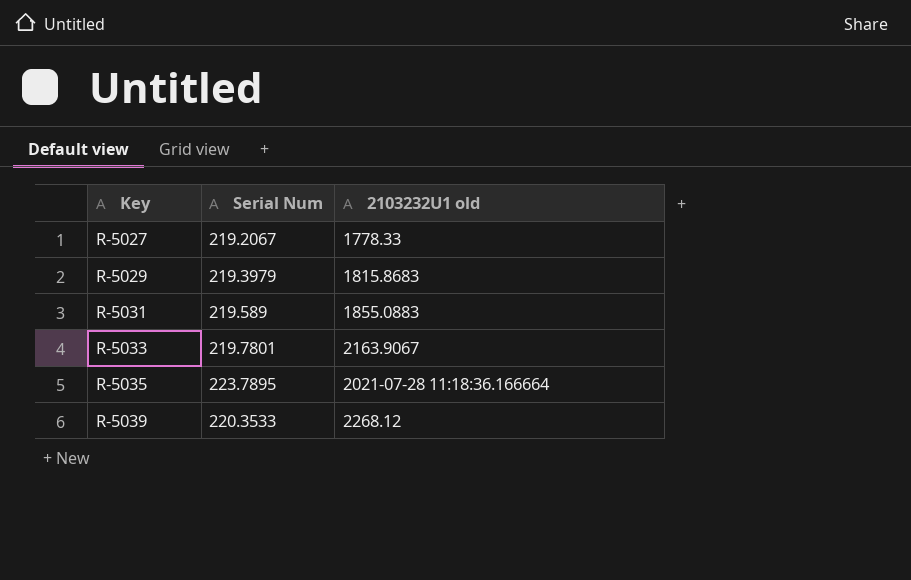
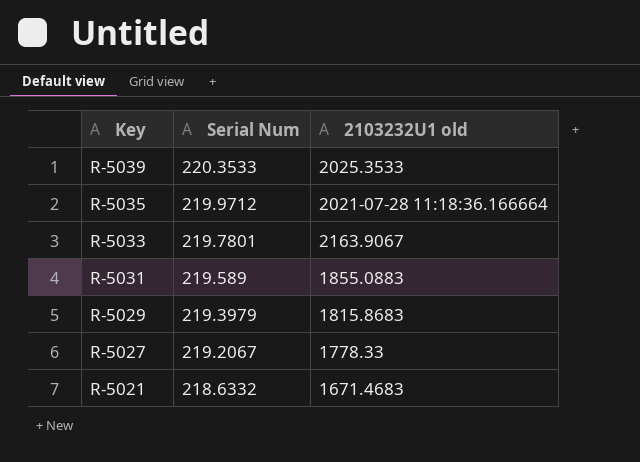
row order: Key ascending -> Key descending
R-5039 | 2103232U1 old: 2268.12 -> 2025.3533
R-5035 | Serial Num: 223.7895 -> 219.9712
row R-5021: none -> 218.6332 | 1671.4683

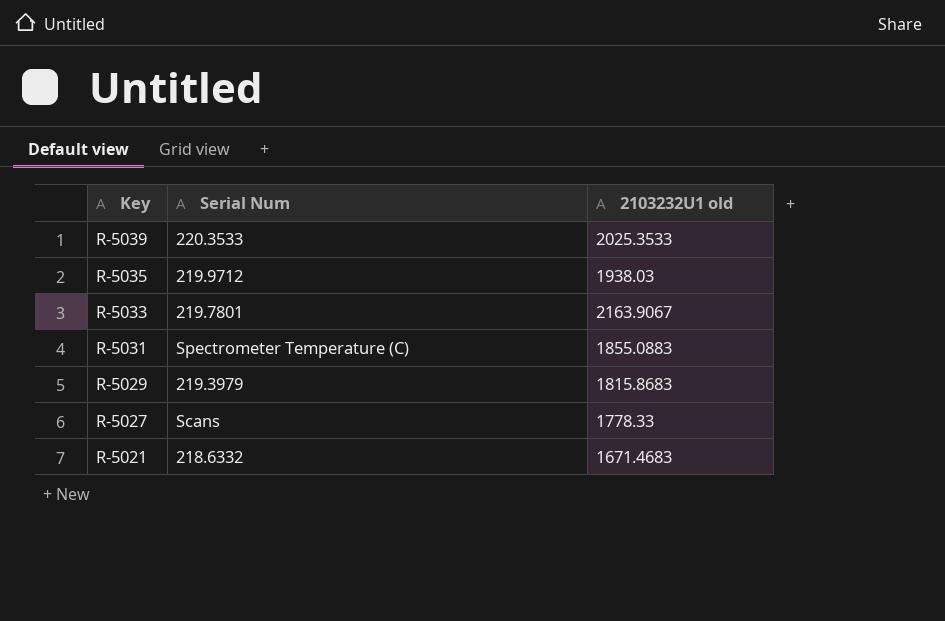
R-5035 | 2103232U1 old: 2021-07-28 11:18:36.166664 -> 1938.03
R-5031 | Serial Num: 219.589 -> Spectrometer Temperature (C)
R-5027 | Serial Num: 219.2067 -> Scans

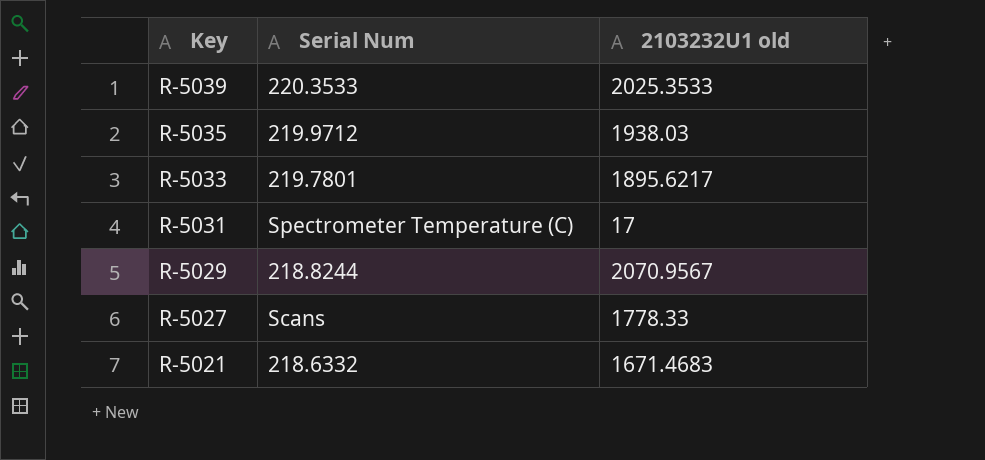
R-5033 | 2103232U1 old: 2163.9067 -> 1895.6217
R-5031 | 2103232U1 old: 1855.0883 -> 17
R-5029 | Serial Num: 219.3979 -> 218.8244
R-5029 | 2103232U1 old: 1815.8683 -> 2070.9567

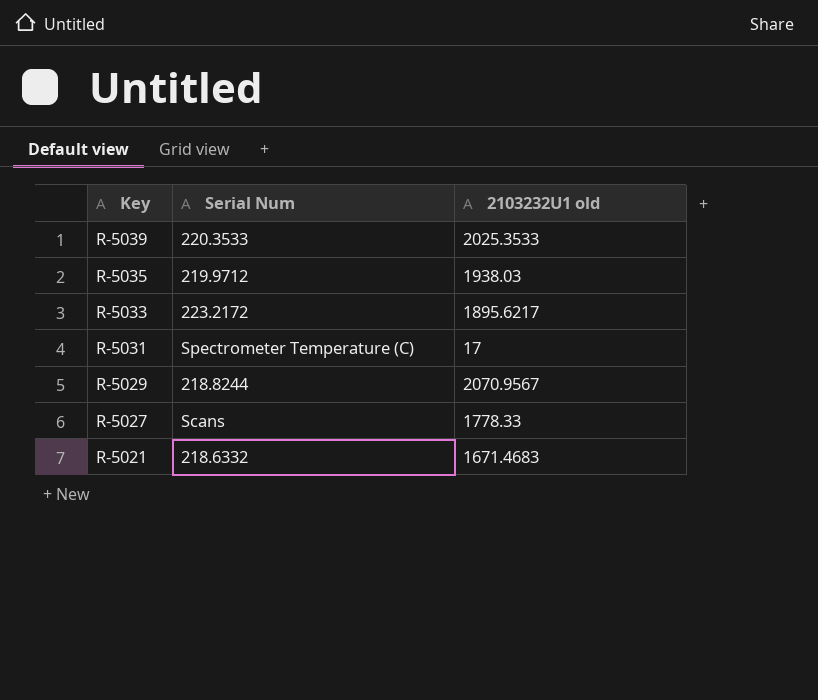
R-5033 | Serial Num: 219.7801 -> 223.2172

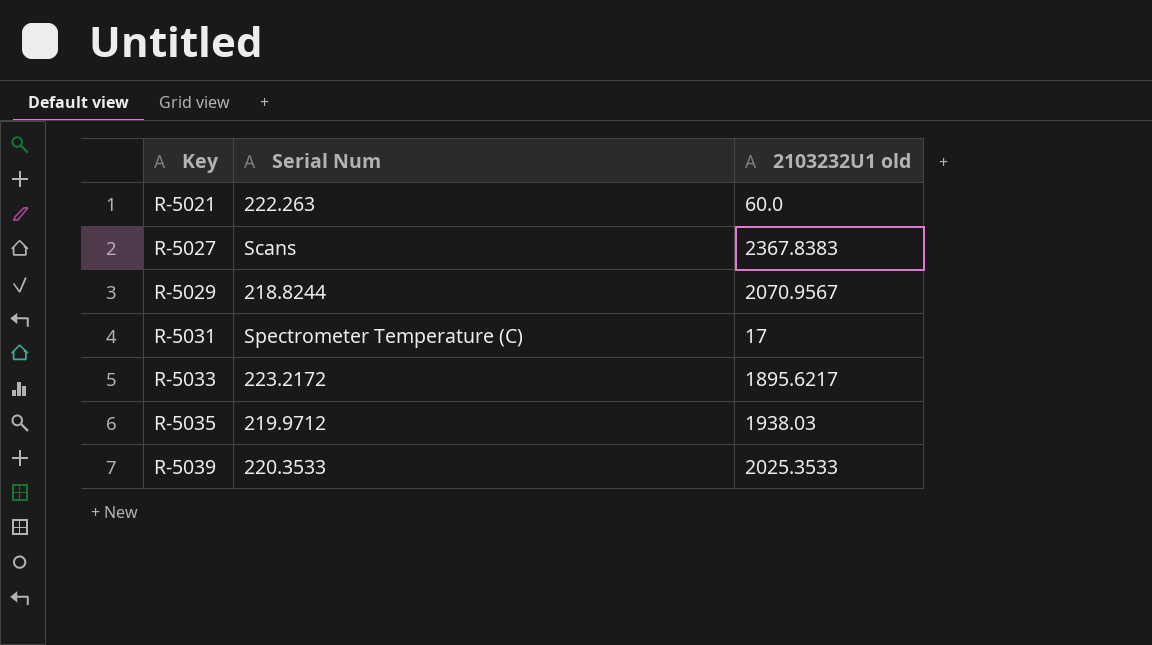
row order: Key descending -> Key ascending
R-5021 | Serial Num: 218.6332 -> 222.263
R-5021 | 2103232U1 old: 1671.4683 -> 60.0
R-5027 | 2103232U1 old: 1778.33 -> 2367.8383

